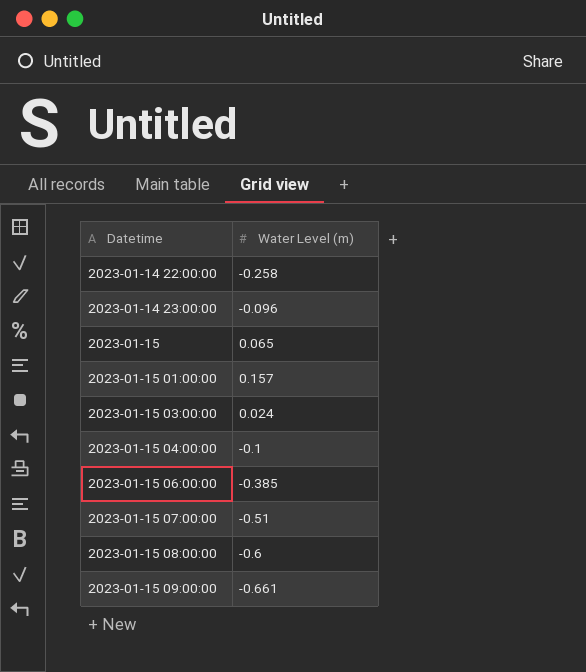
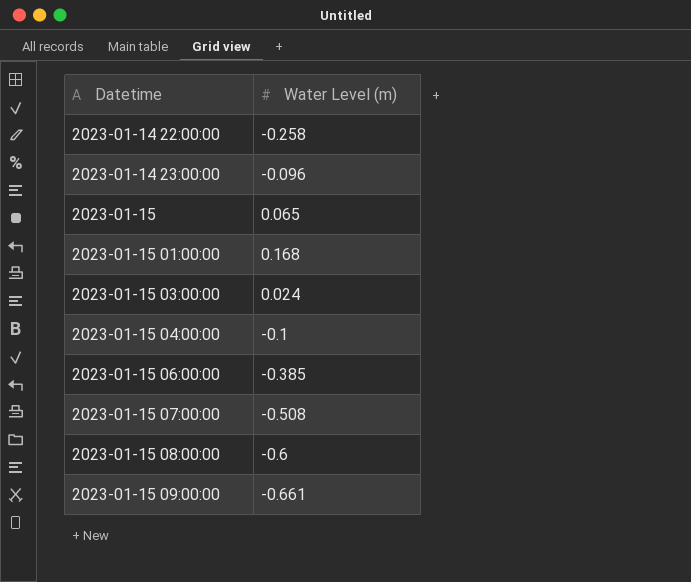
2023-01-15 01:00:00 | Water Level (m): 0.157 -> 0.168
2023-01-15 07:00:00 | Water Level (m): -0.51 -> -0.508

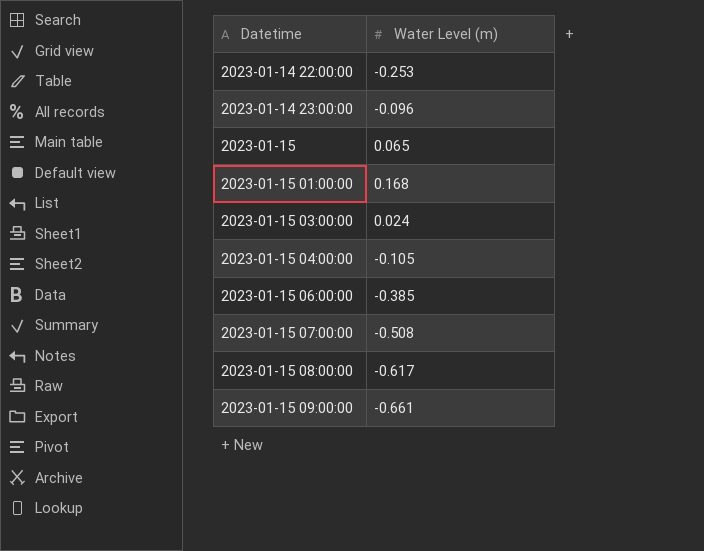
2023-01-14 22:00:00 | Water Level (m): -0.258 -> -0.253
2023-01-15 04:00:00 | Water Level (m): -0.1 -> -0.105
2023-01-15 08:00:00 | Water Level (m): -0.6 -> -0.617

